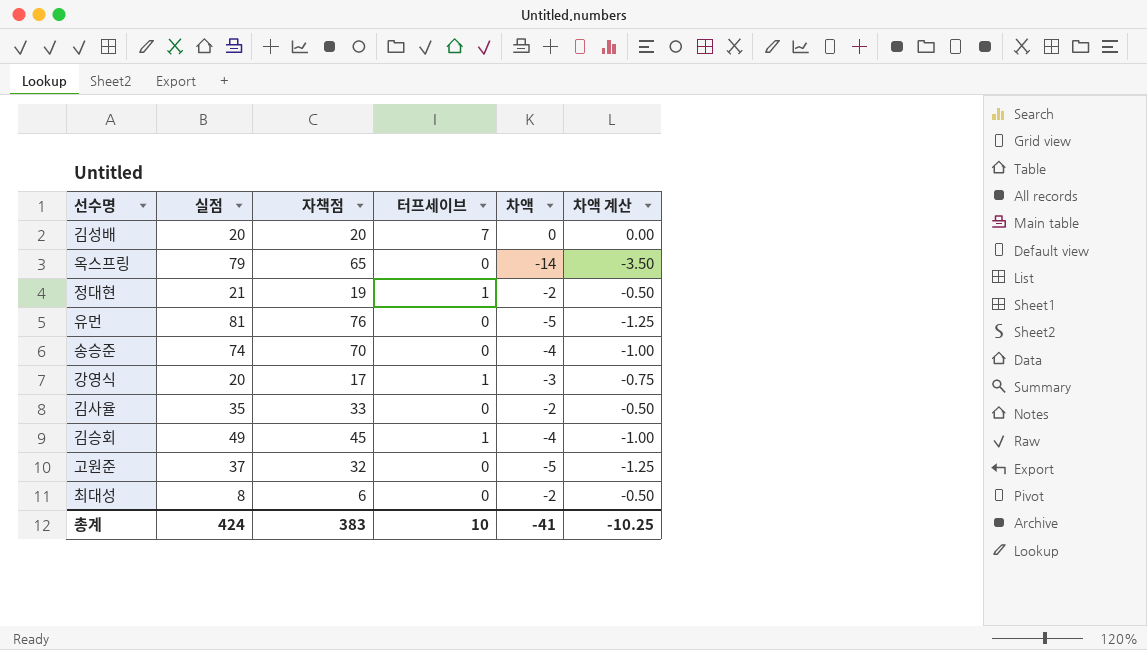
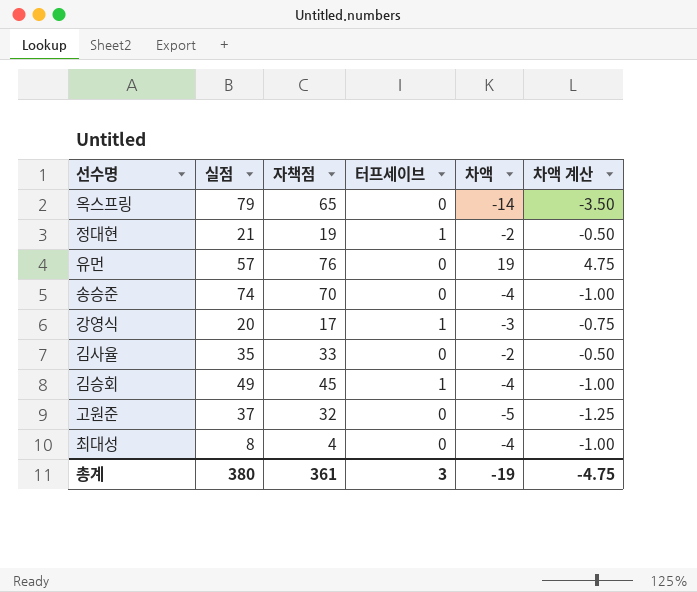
row 김성배: 20 | 20 | 7 | 0 | 0.00 -> none
유먼 | 실점: 81 -> 57
유먼 | 차액: -5 -> 19
유먼 | 차액 계산: -1.25 -> 4.75
최대성 | 자책점: 6 -> 4
최대성 | 차액: -2 -> -4
최대성 | 차액 계산: -0.50 -> -1.00
총계 | 실점: 424 -> 380
총계 | 자책점: 383 -> 361
총계 | 터프세이브: 10 -> 3
총계 | 차액: -41 -> -19
총계 | 차액 계산: -10.25 -> -4.75

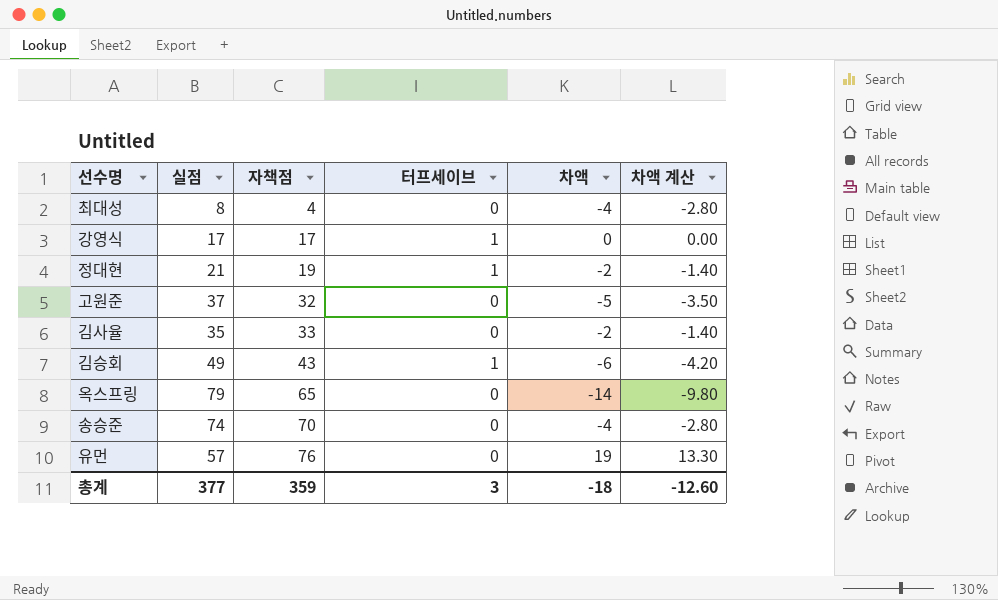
row order: none -> 자책점 ascending
column 차액 계산 | formula: [차액] * 0.25 -> [차액] * 0.7
강영식 | 실점: 20 -> 17
강영식 | 차액: -3 -> 0
김승회 | 자책점: 45 -> 43
김승회 | 차액: -4 -> -6
총계 | 실점: 380 -> 377
총계 | 자책점: 361 -> 359
총계 | 차액: -19 -> -18
총계 | 차액 계산: -4.75 -> -12.60

